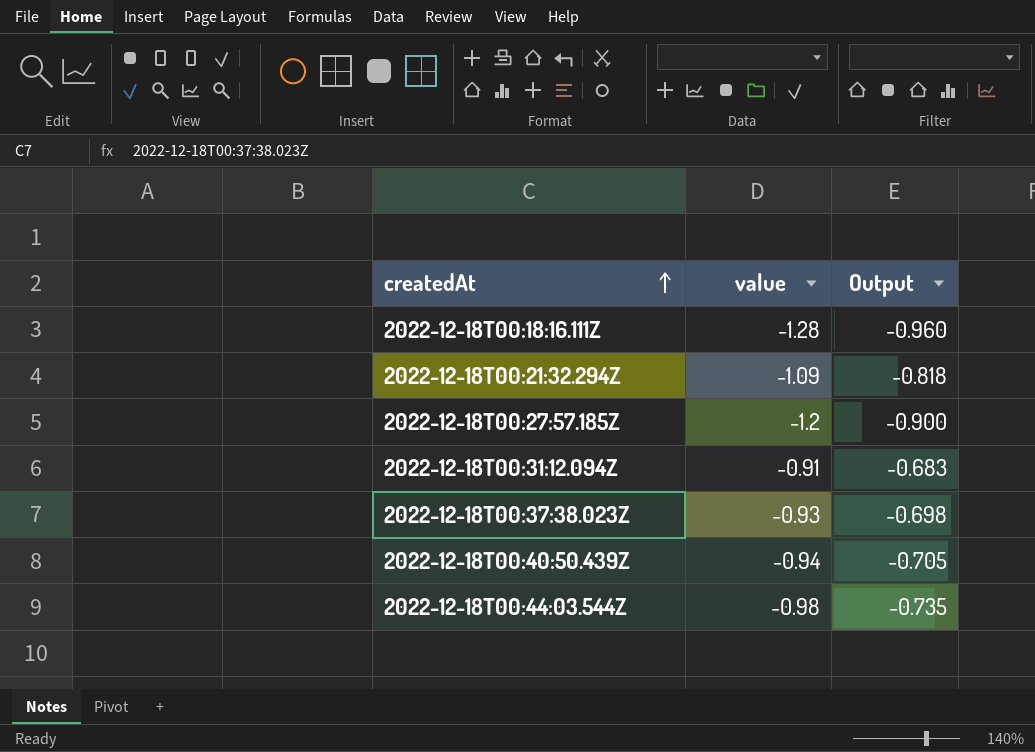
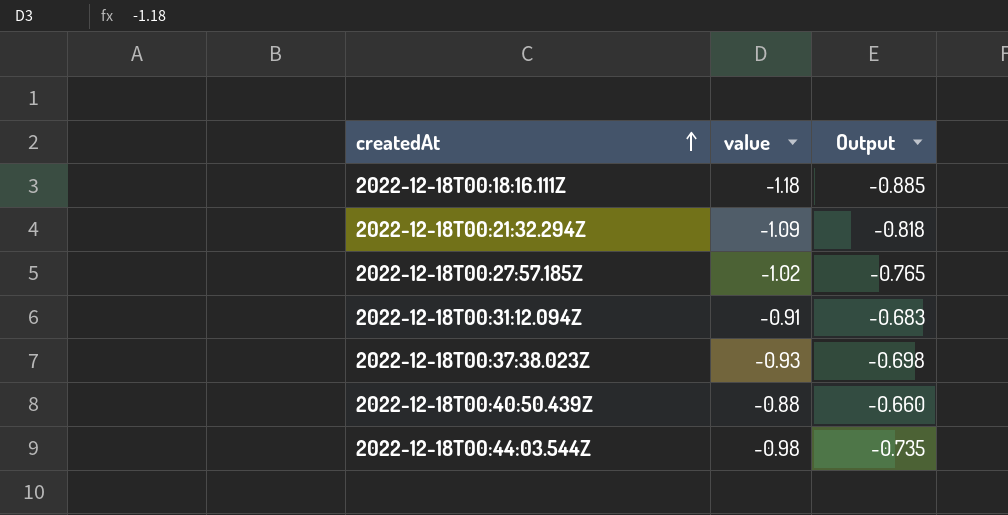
2022-12-18T00:18:16.111Z | value: -1.28 -> -1.18
2022-12-18T00:18:16.111Z | Output: -0.960 -> -0.885
2022-12-18T00:27:57.185Z | value: -1.2 -> -1.02
2022-12-18T00:27:57.185Z | Output: -0.900 -> -0.765
2022-12-18T00:40:50.439Z | value: -0.94 -> -0.88
2022-12-18T00:40:50.439Z | Output: -0.705 -> -0.660

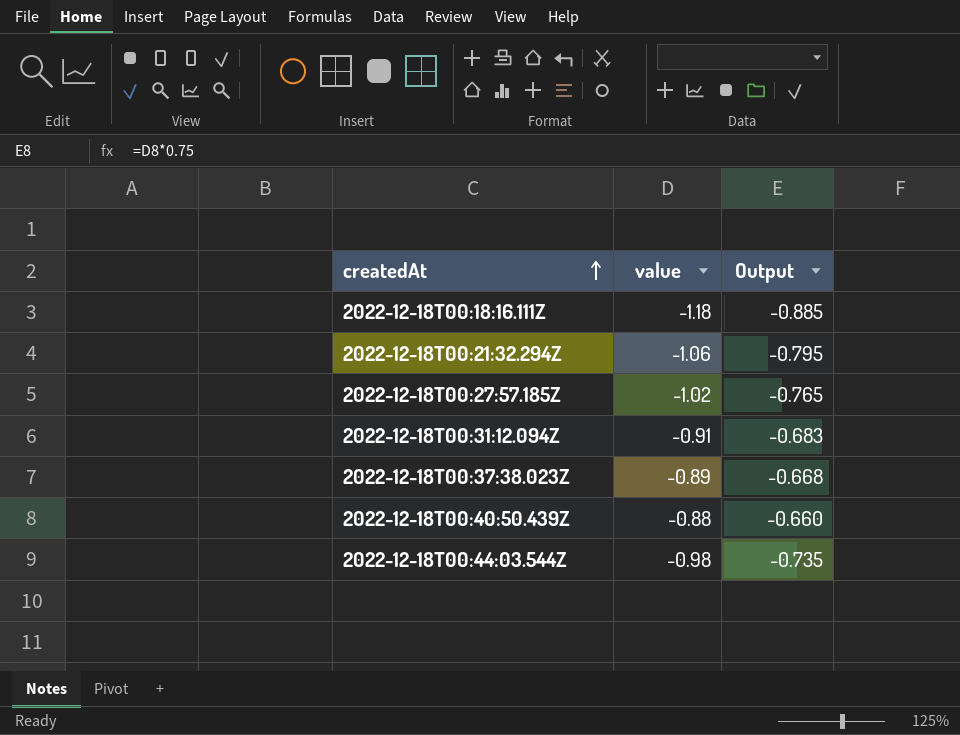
2022-12-18T00:21:32.294Z | value: -1.09 -> -1.06
2022-12-18T00:21:32.294Z | Output: -0.818 -> -0.795
2022-12-18T00:37:38.023Z | value: -0.93 -> -0.89
2022-12-18T00:37:38.023Z | Output: -0.698 -> -0.668

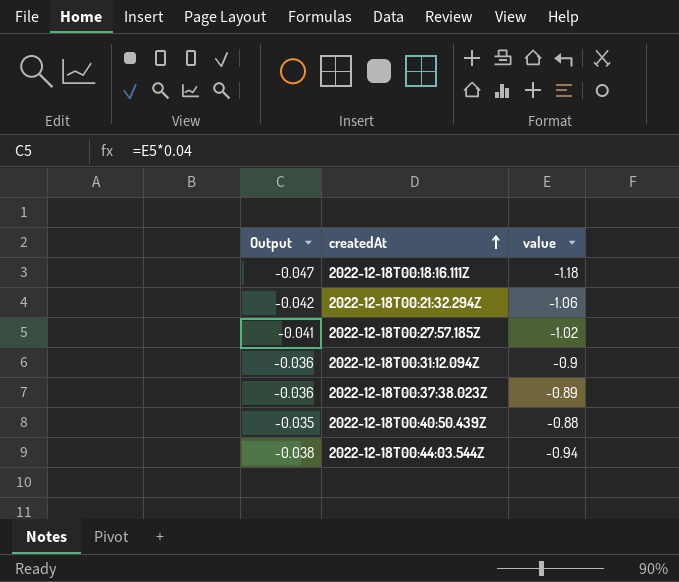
column Output | formula: [value] * 0.75 -> [value] * 0.04
column Output | position: 3 -> 1
2022-12-18T00:31:12.094Z | value: -0.91 -> -0.9
2022-12-18T00:44:03.544Z | value: -0.98 -> -0.94

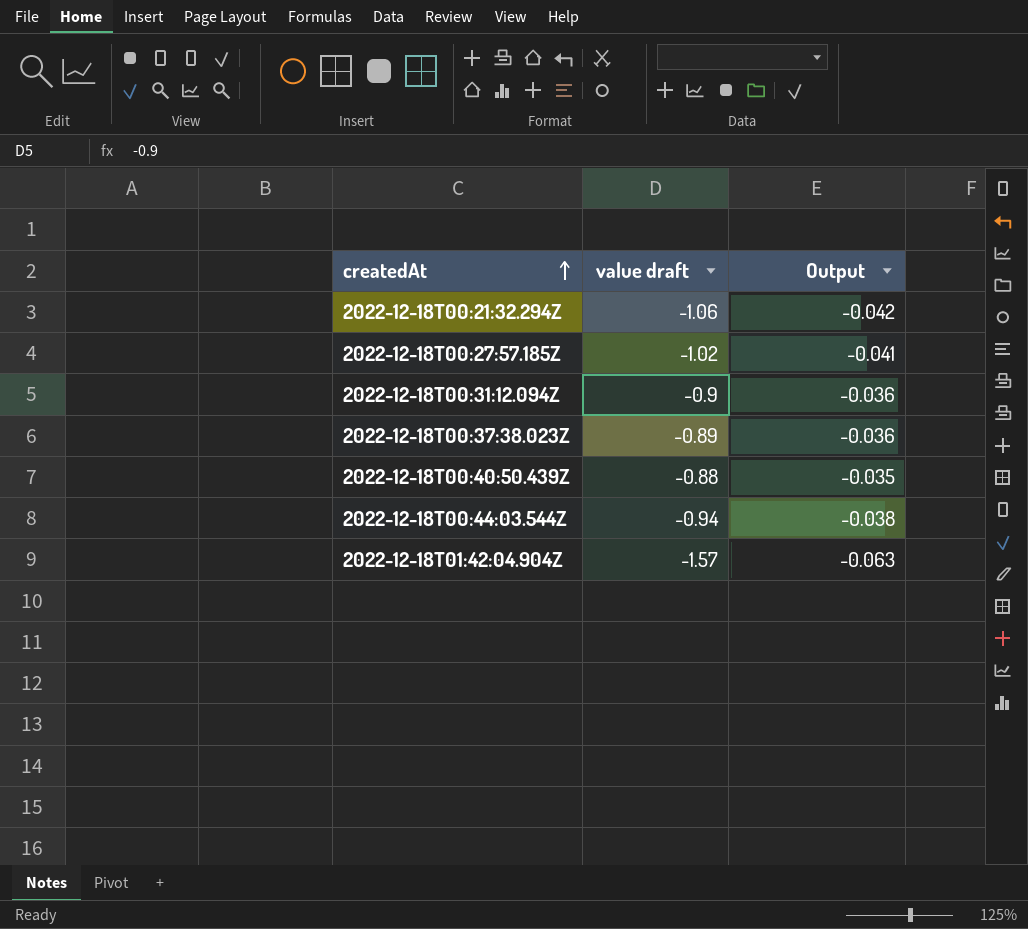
column name: value -> value draft
column Output | position: 1 -> 3
row 2022-12-18T00:18:16.111Z: -0.047 | -1.18 -> none
row 2022-12-18T01:42:04.904Z: none -> -1.57 | -0.063

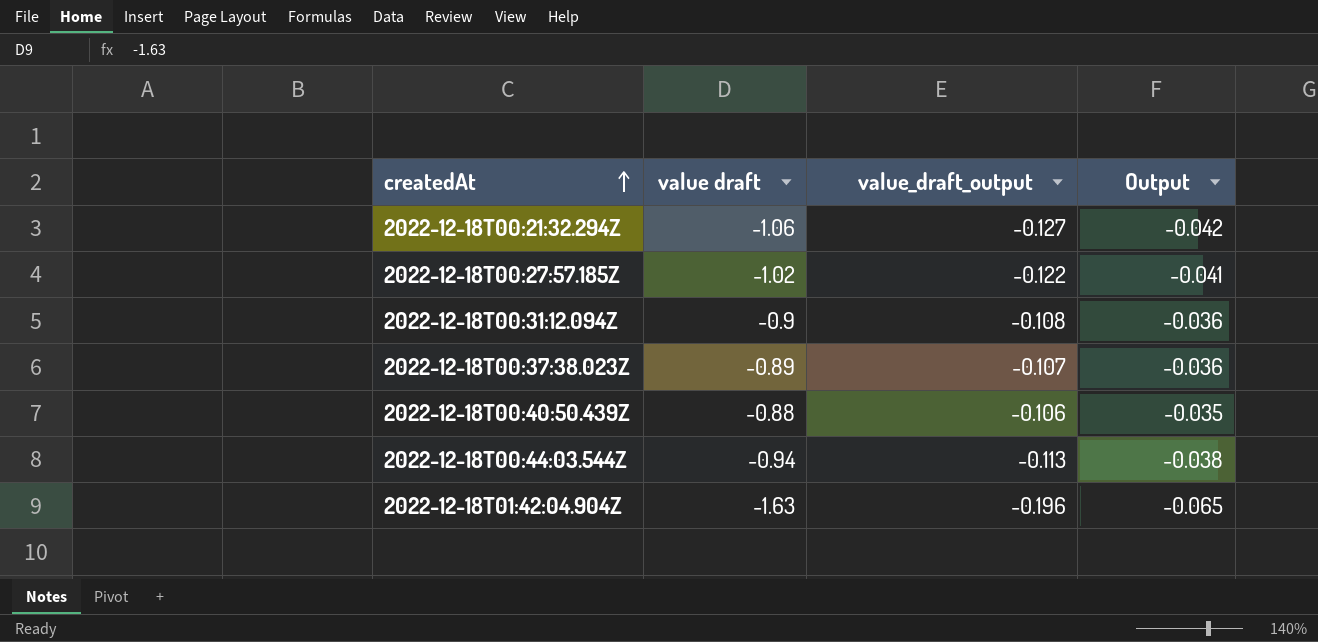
column value_draft_output | formula: none -> [value draft] * 0.12
2022-12-18T01:42:04.904Z | value draft: -1.57 -> -1.63
2022-12-18T01:42:04.904Z | Output: -0.063 -> -0.065

